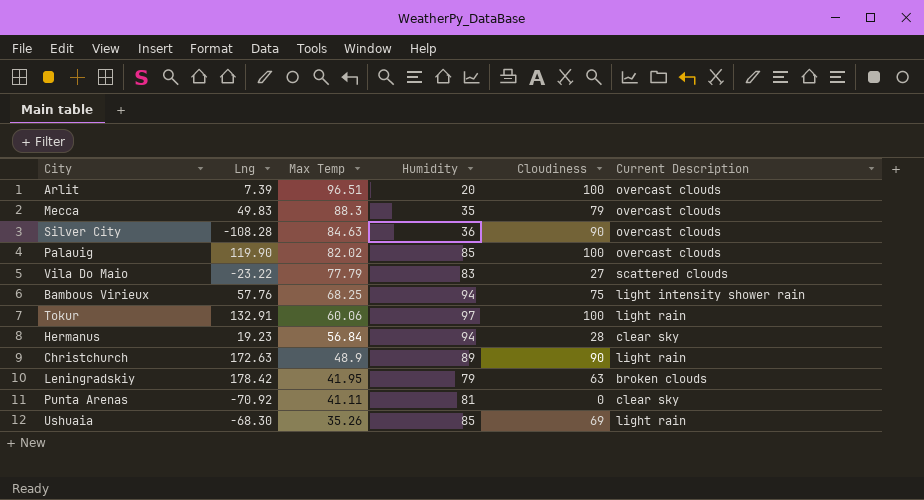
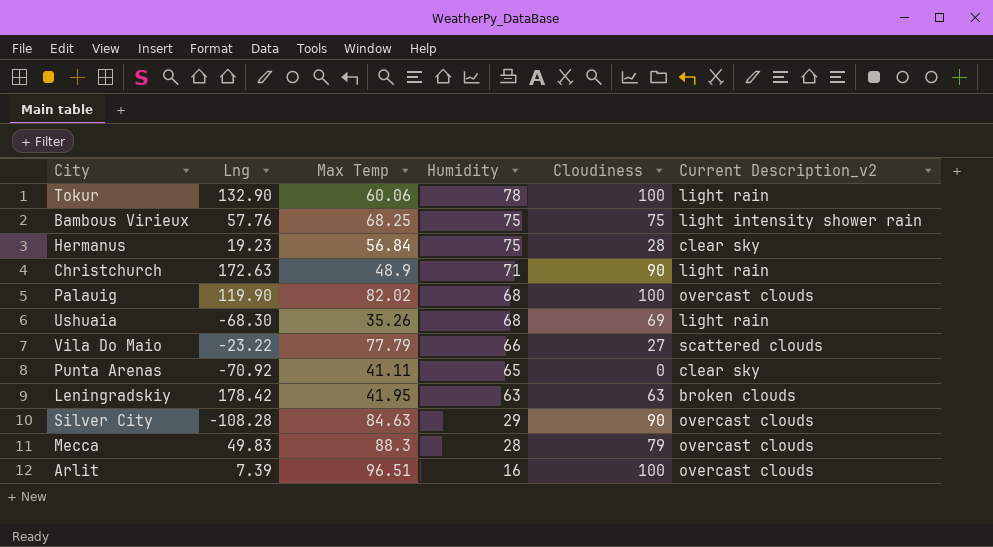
row order: Max Temp descending -> Humidity descending
column name: Current Description -> Current Description_v2
Tokur | Lng: 132.91 -> 132.90
Tokur | Humidity: 97 -> 78
Bambous Virieux | Humidity: 94 -> 75
Hermanus | Humidity: 94 -> 75
Christchurch | Humidity: 89 -> 71
Palauig | Humidity: 85 -> 68
Ushuaia | Humidity: 85 -> 68
Vila Do Maio | Humidity: 83 -> 66
Punta Arenas | Humidity: 81 -> 65
Leningradskiy | Humidity: 79 -> 63
Silver City | Humidity: 36 -> 29
Mecca | Humidity: 35 -> 28
Arlit | Humidity: 20 -> 16

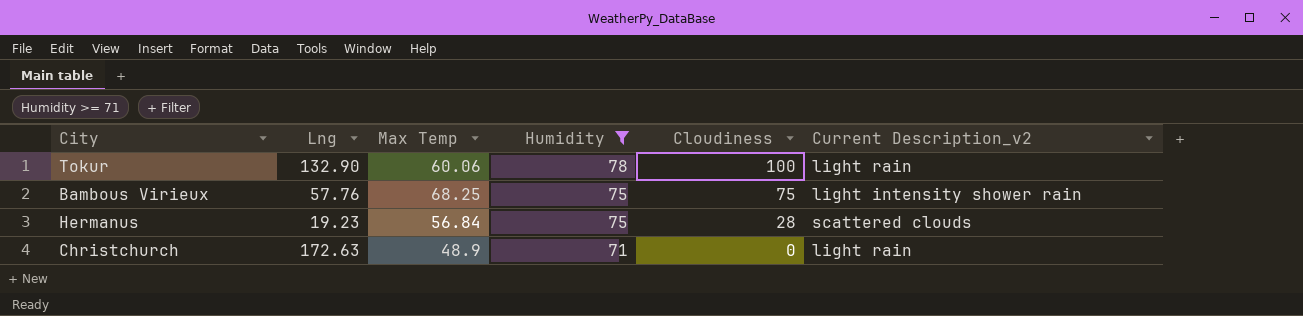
filter: none -> Humidity >= 71
Hermanus | Current Description_v2: clear sky -> scattered clouds
Christchurch | Cloudiness: 90 -> 0

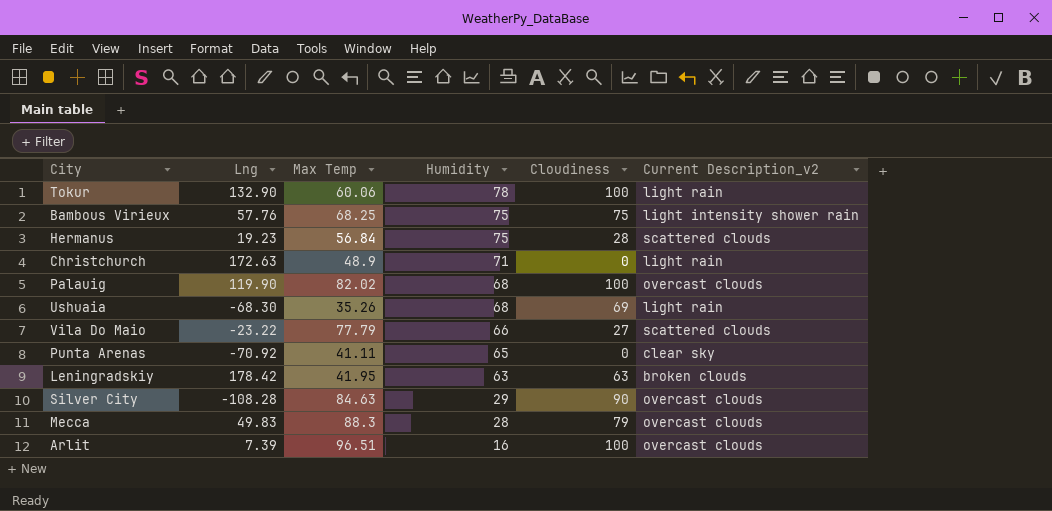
filter: Humidity >= 71 -> none

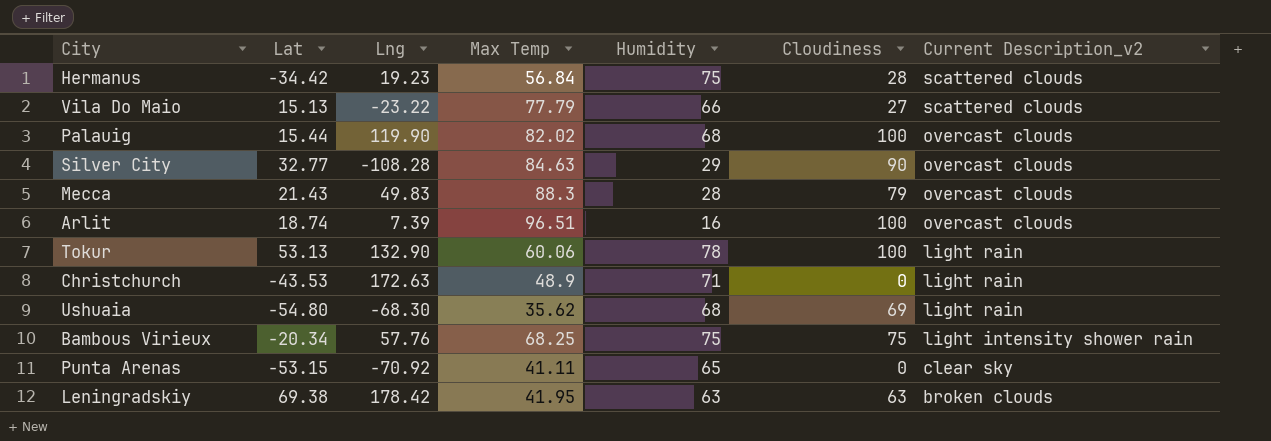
row order: Humidity descending -> Current Description_v2 descending
column Lat | position: none -> 2
Ushuaia | Max Temp: 35.26 -> 35.62

